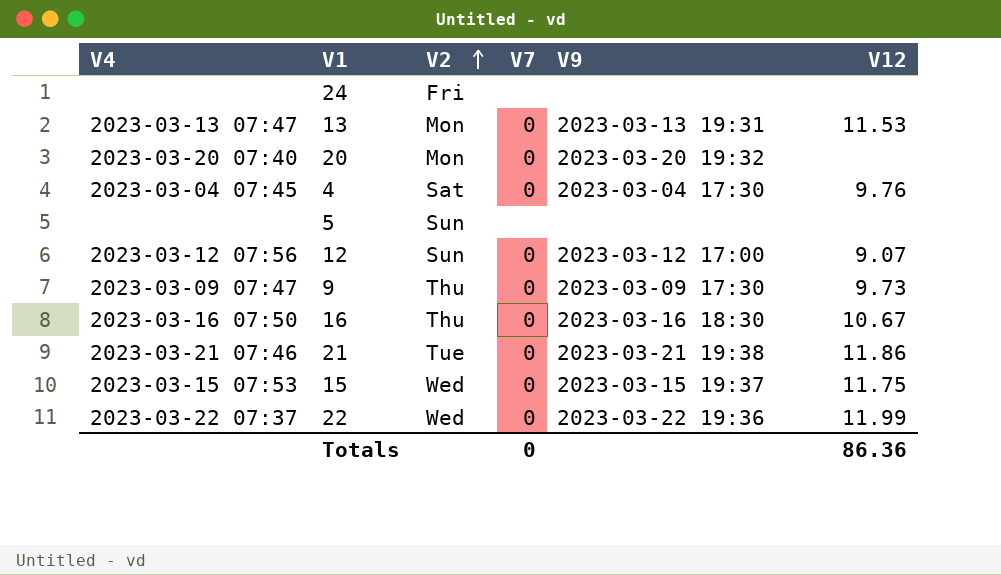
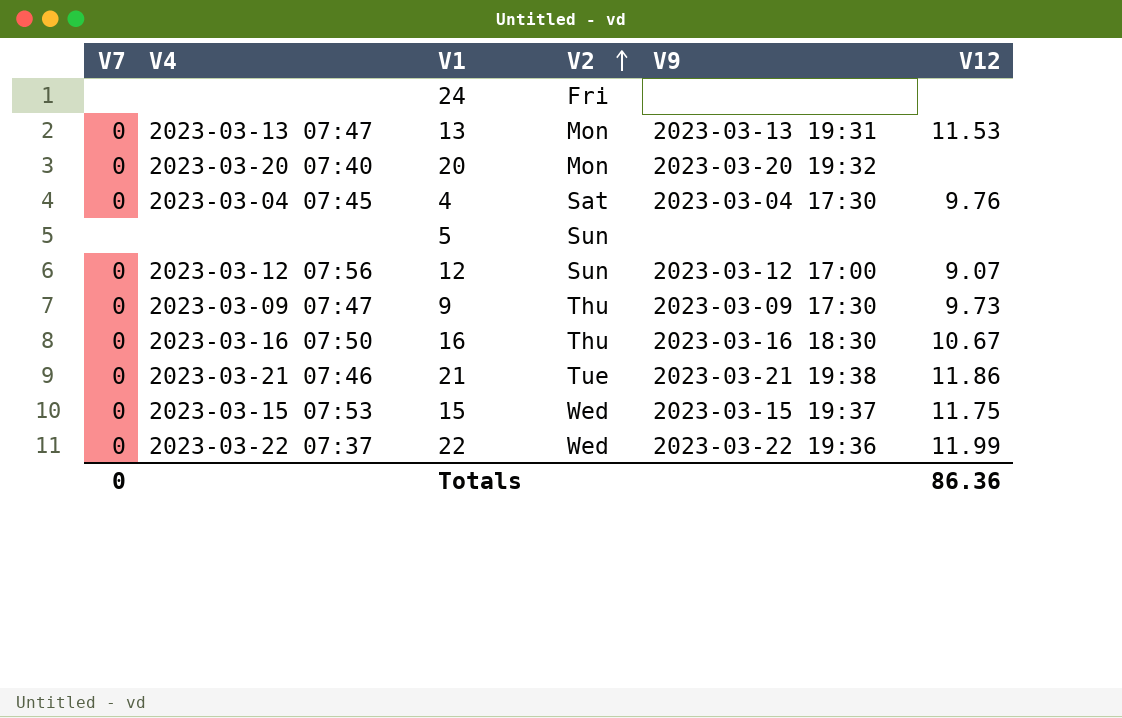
column V7 | position: 4 -> 1

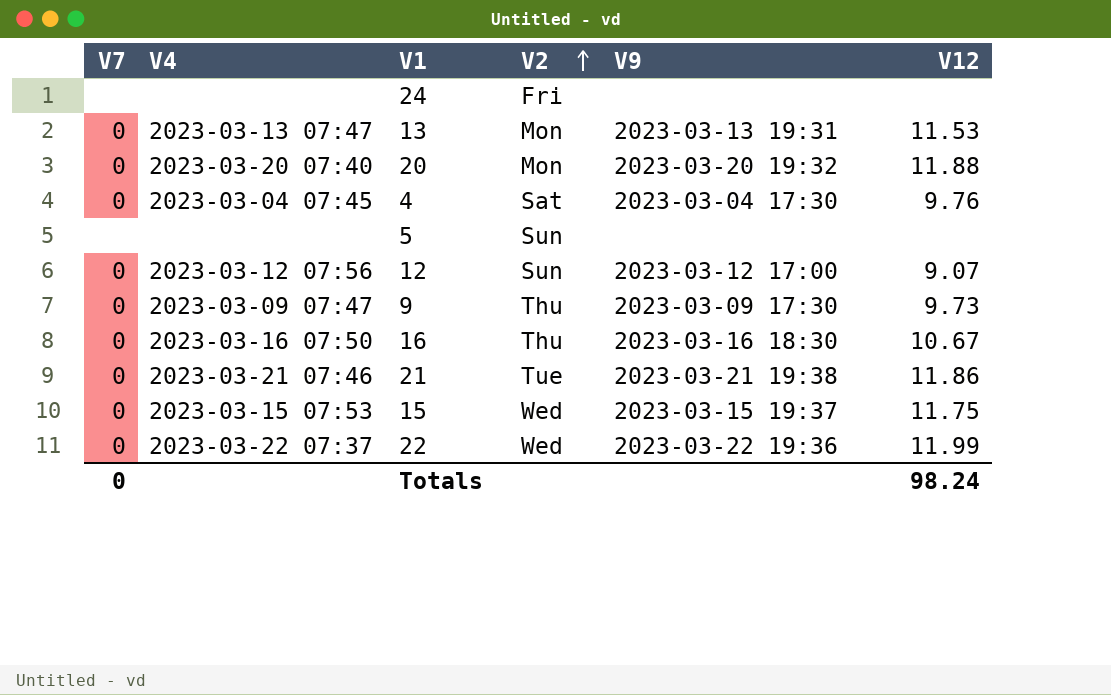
20 | V12: none -> 11.88
Totals | V12: 86.36 -> 98.24

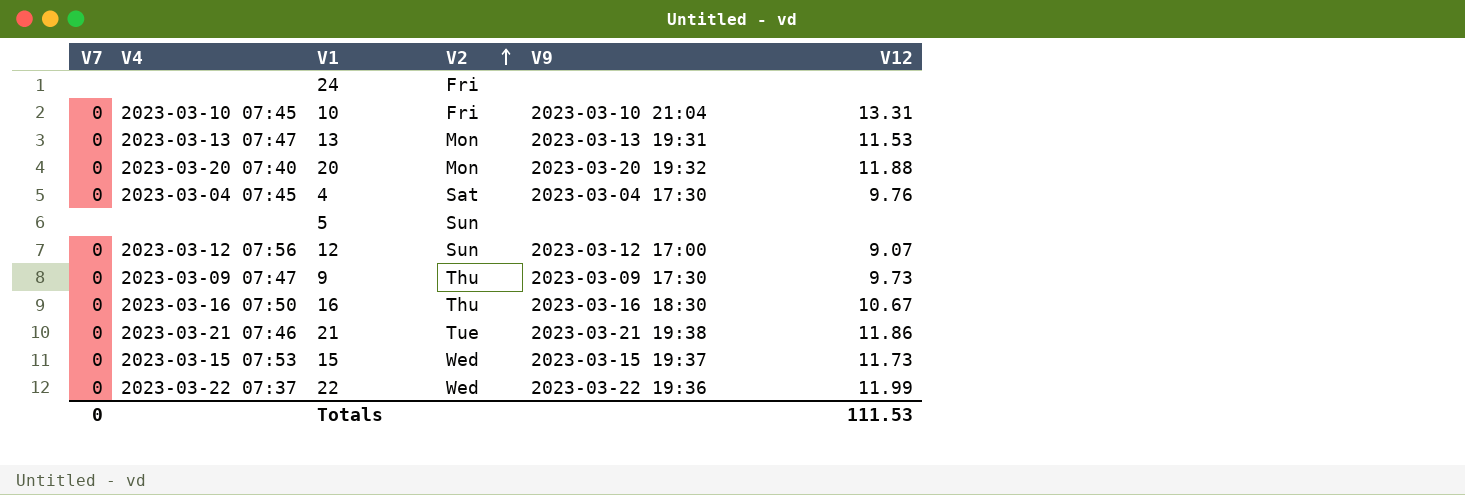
row 10: none -> 0 | 2023-03-10 07:45 | Fri | 2023-03-10 21:04 | 13.31
15 | V12: 11.75 -> 11.73
Totals | V12: 98.24 -> 111.53

